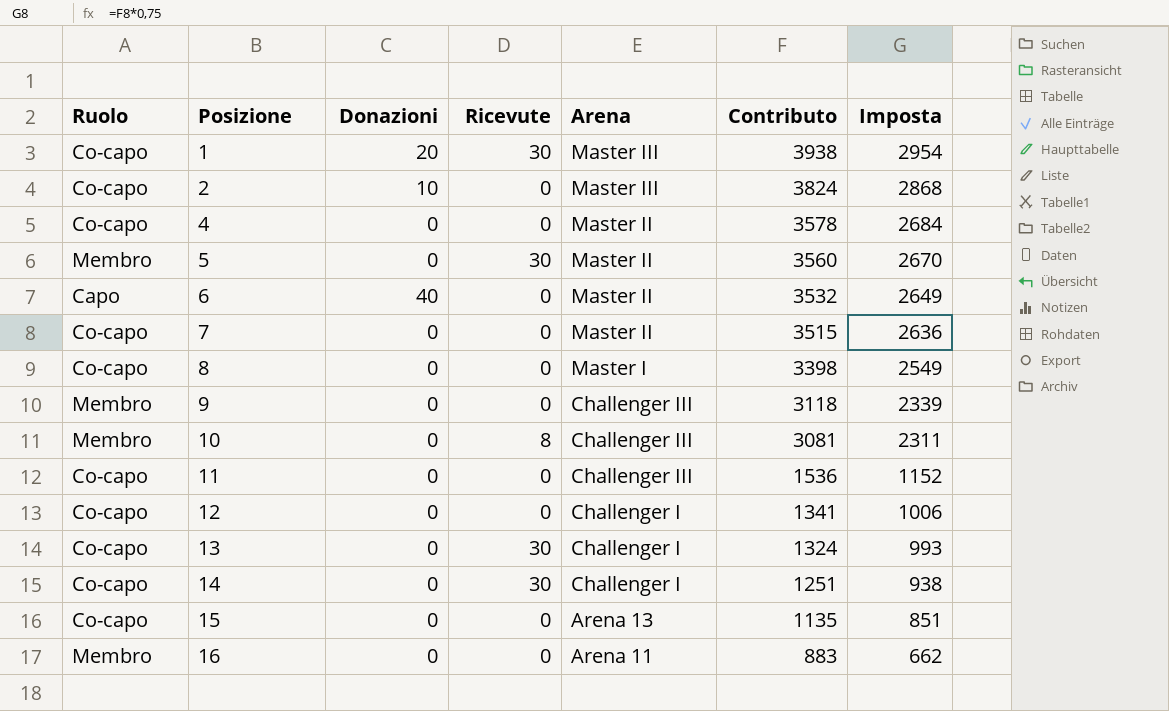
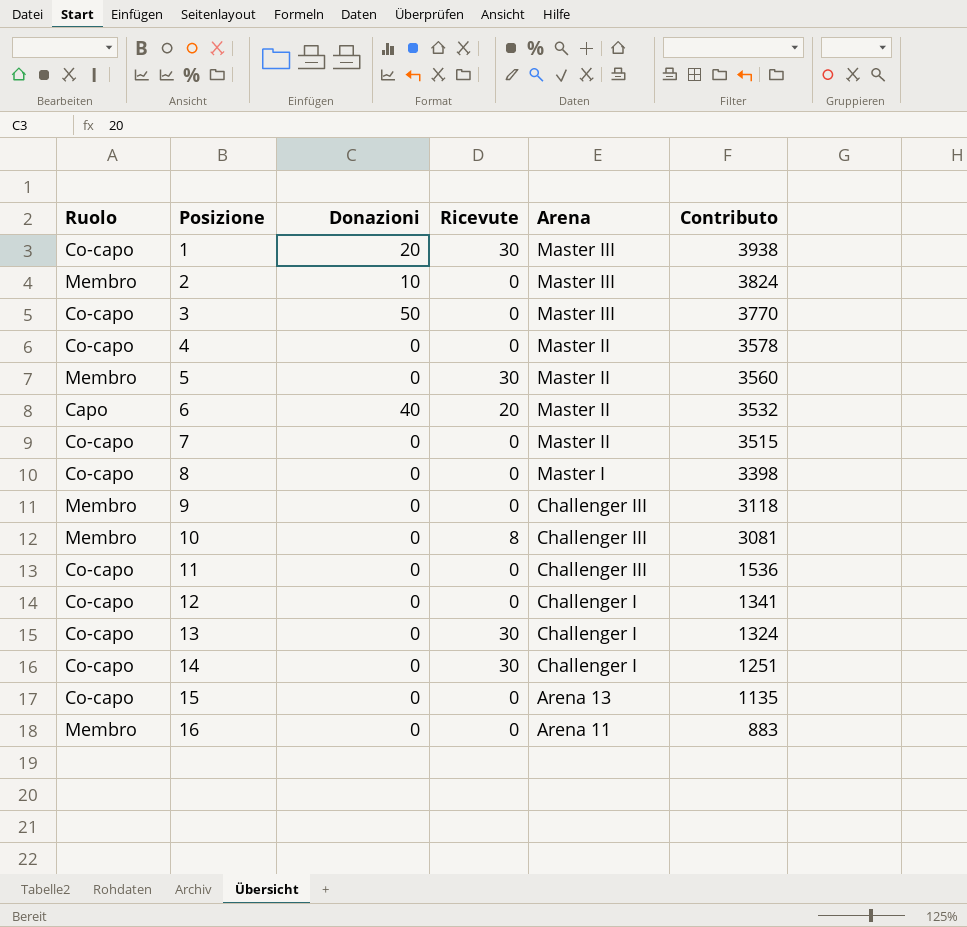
column Imposta | formula: [Contributo] * 0,75 -> none
2 | Ruolo: Co-capo -> Membro
row 3: none -> Co-capo | 50 | 0 | Master III | 3770
6 | Ricevute: 0 -> 20

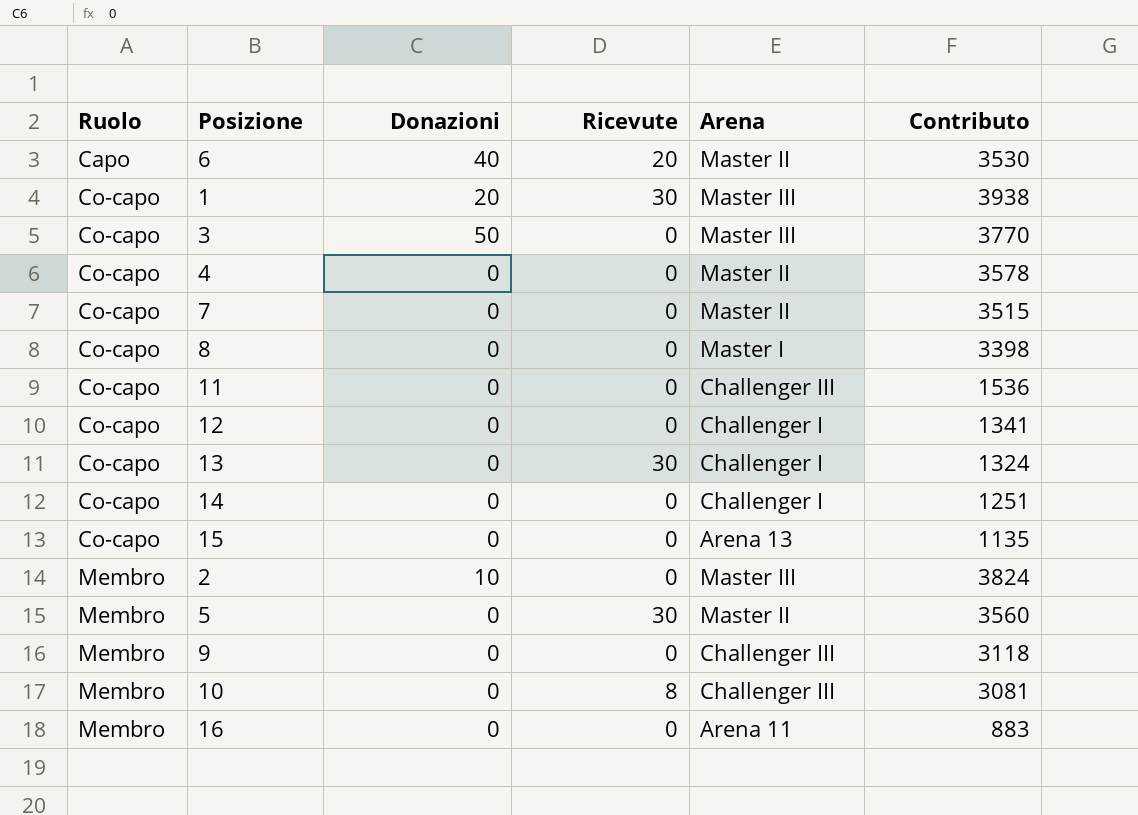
row order: Posizione ascending -> Ruolo ascending
6 | Contributo: 3532 -> 3530
14 | Ricevute: 30 -> 0

